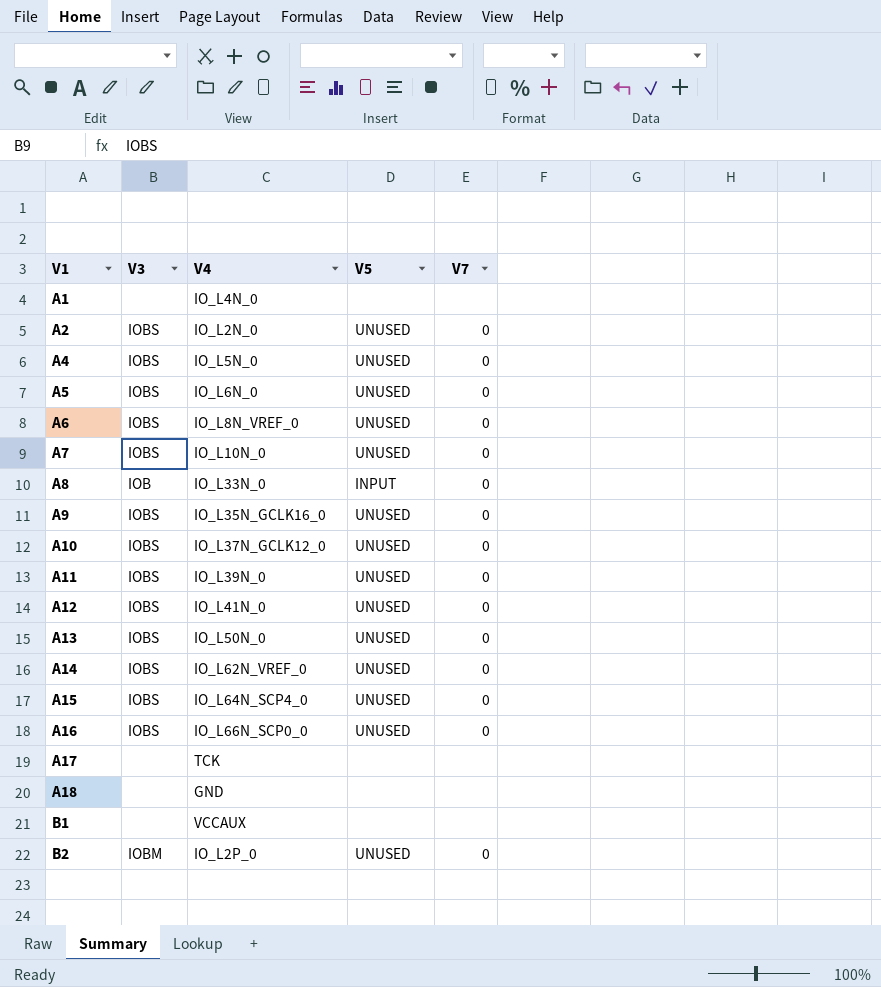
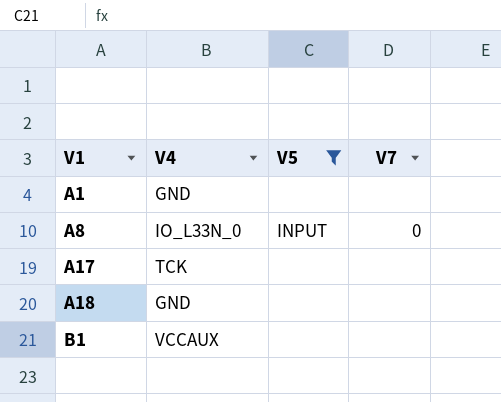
filter: none -> V5 != UNUSED
column V3 | position: 2 -> none
A1 | V4: IO_L4N_0 -> GND

